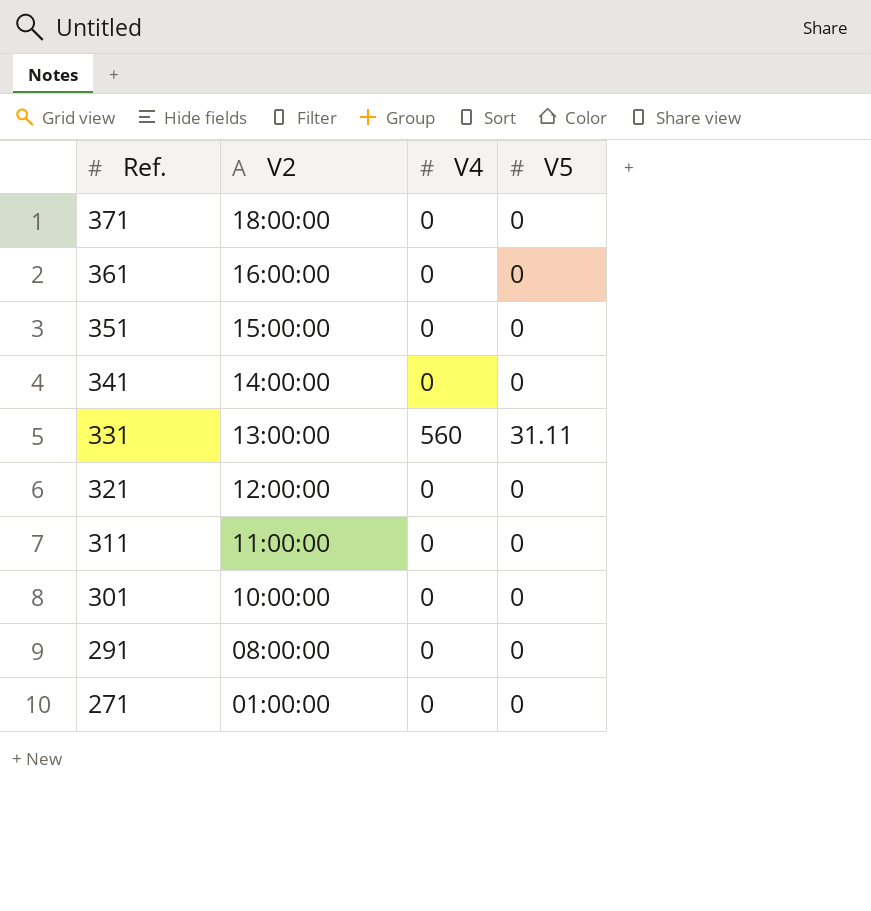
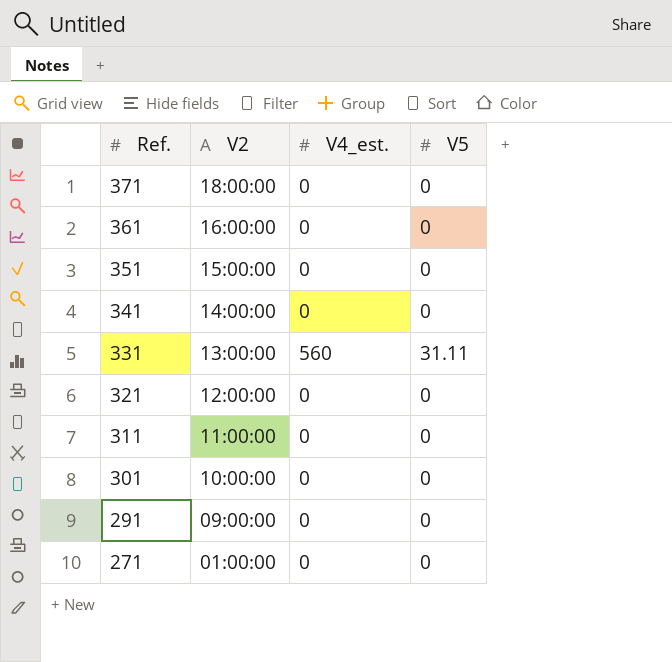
column name: V4 -> V4_est.
291 | V2: 08:00:00 -> 09:00:00

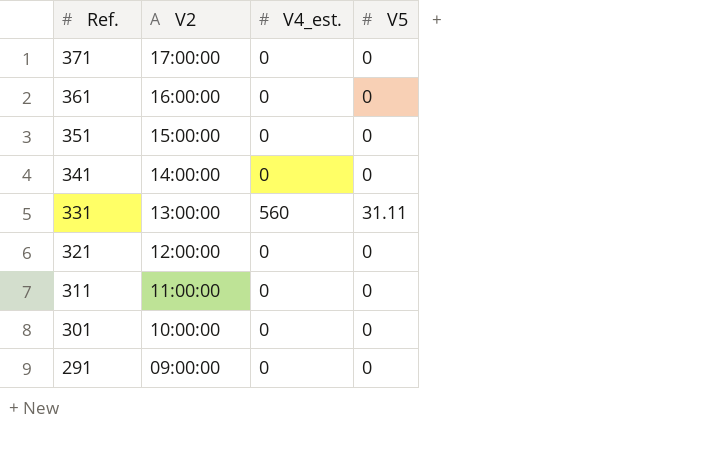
row 271: 01:00:00 | 0 | 0 -> none
371 | V2: 18:00:00 -> 17:00:00

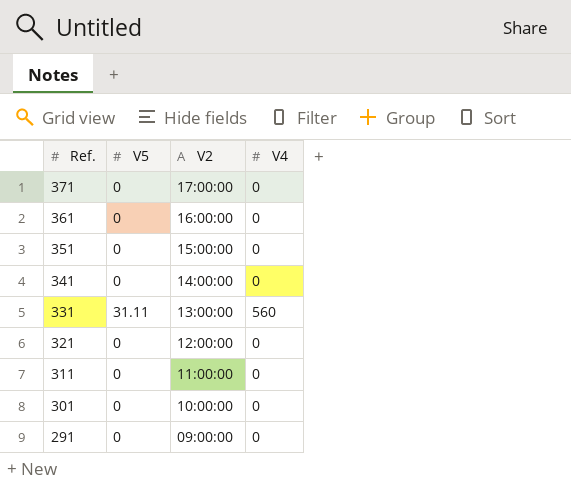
column V5 | position: 4 -> 2
column name: V4_est. -> V4

